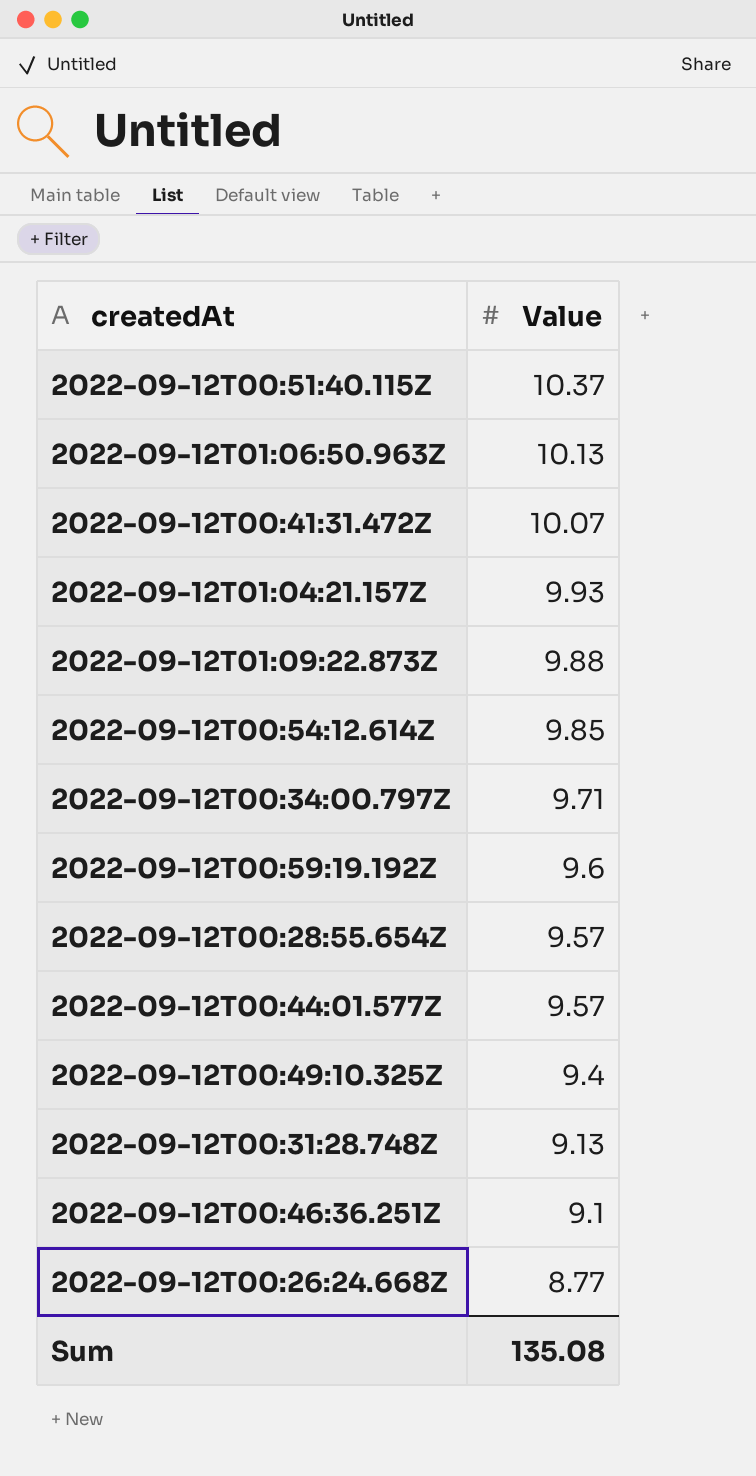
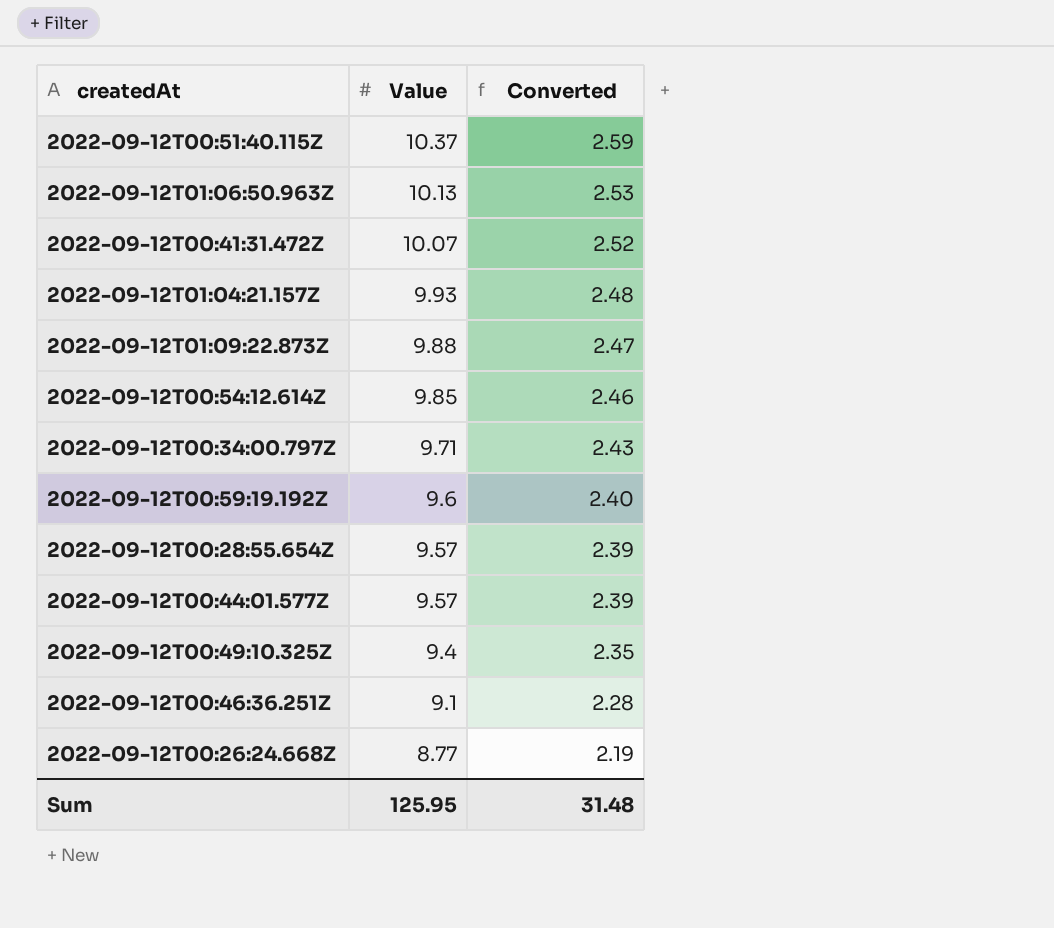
column Converted | formula: none -> [Value] * 0.25
row 2022-09-12T00:31:28.748Z: 9.13 -> none
Sum | Value: 135.08 -> 125.95

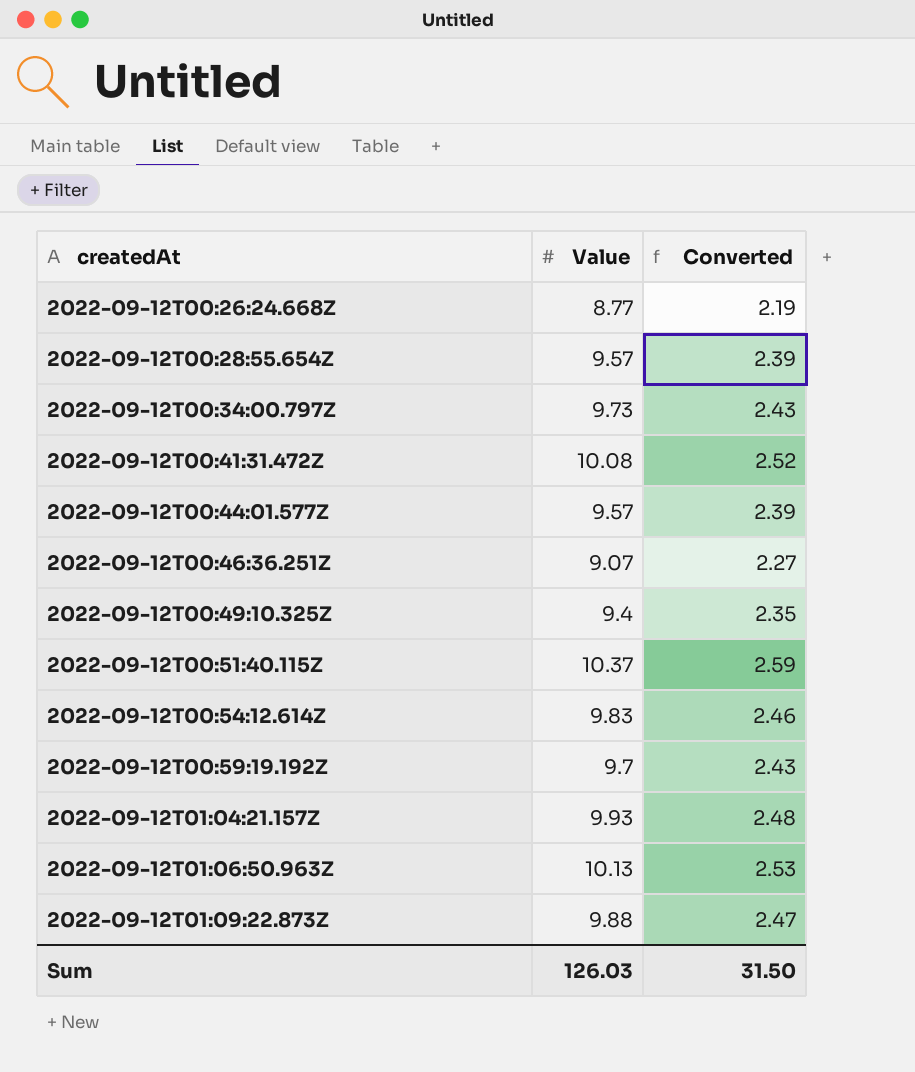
row order: Value descending -> createdAt ascending
2022-09-12T00:34:00.797Z | Value: 9.71 -> 9.73
2022-09-12T00:41:31.472Z | Value: 10.07 -> 10.08
2022-09-12T00:46:36.251Z | Value: 9.1 -> 9.07
2022-09-12T00:46:36.251Z | Converted: 2.28 -> 2.27
2022-09-12T00:54:12.614Z | Value: 9.85 -> 9.83
2022-09-12T00:59:19.192Z | Value: 9.6 -> 9.7
2022-09-12T00:59:19.192Z | Converted: 2.40 -> 2.43
Sum | Value: 125.95 -> 126.03
Sum | Converted: 31.48 -> 31.50

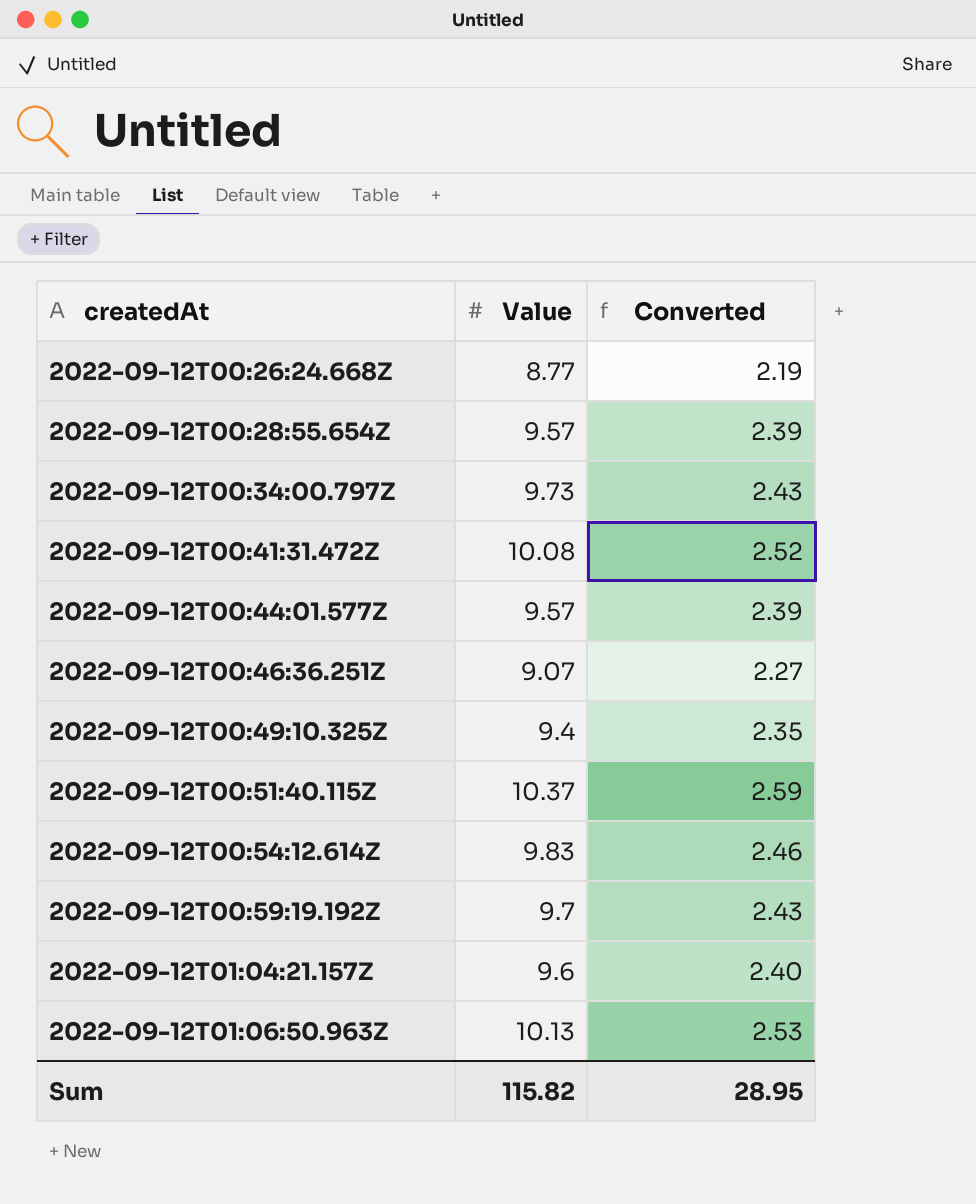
row 2022-09-12T01:09:22.873Z: 9.88 | 2.47 -> none
2022-09-12T01:04:21.157Z | Value: 9.93 -> 9.6
2022-09-12T01:04:21.157Z | Converted: 2.48 -> 2.40
Sum | Value: 126.03 -> 115.82
Sum | Converted: 31.50 -> 28.95

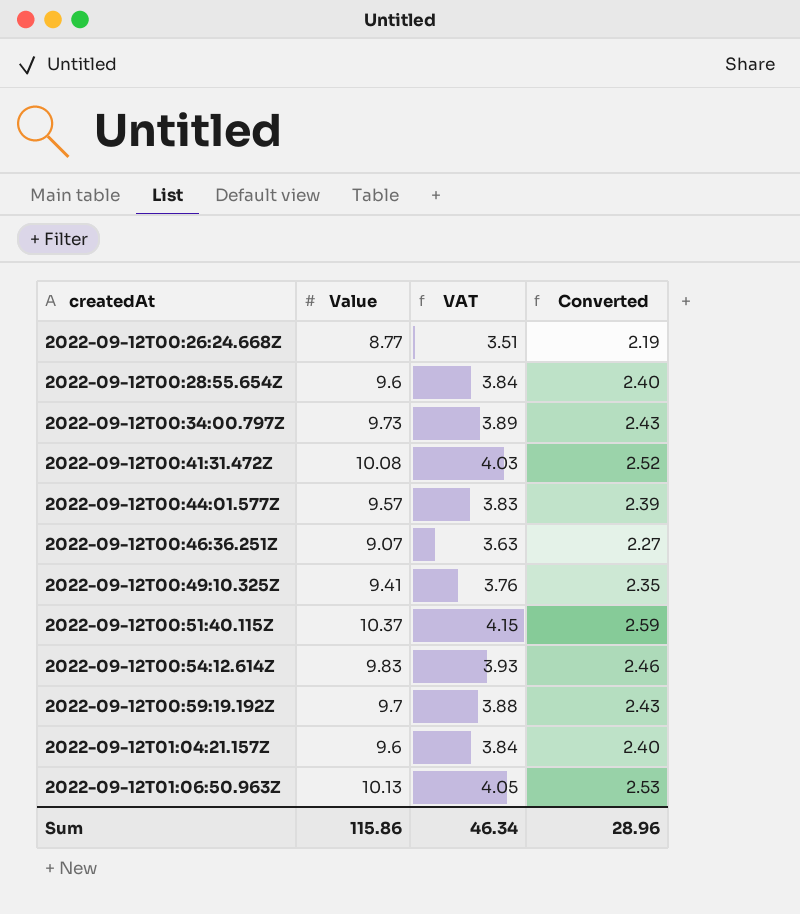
column VAT | formula: none -> [Value] * 0.4
2022-09-12T00:28:55.654Z | Value: 9.57 -> 9.6
2022-09-12T00:28:55.654Z | Converted: 2.39 -> 2.40
2022-09-12T00:49:10.325Z | Value: 9.4 -> 9.41
Sum | Value: 115.82 -> 115.86
Sum | Converted: 28.95 -> 28.96

